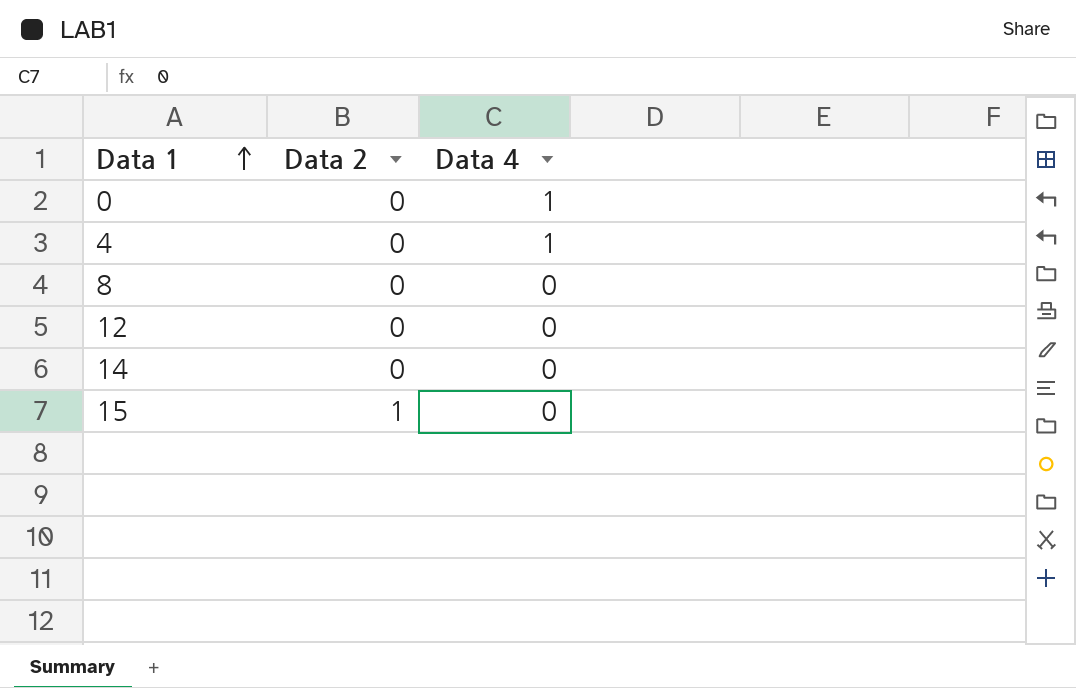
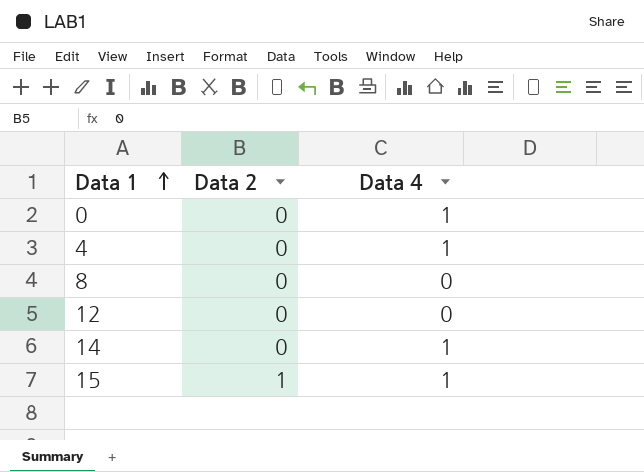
14 | Data 4: 0 -> 1
15 | Data 4: 0 -> 1

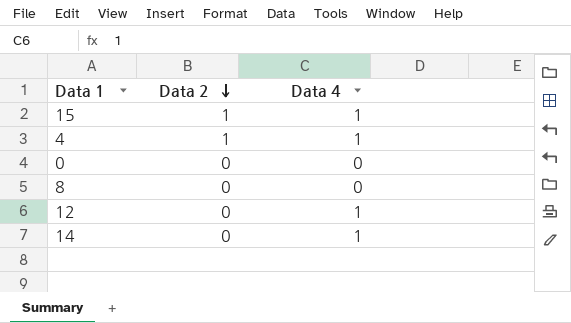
row order: Data 1 ascending -> Data 2 descending
4 | Data 2: 0 -> 1
0 | Data 4: 1 -> 0
12 | Data 4: 0 -> 1

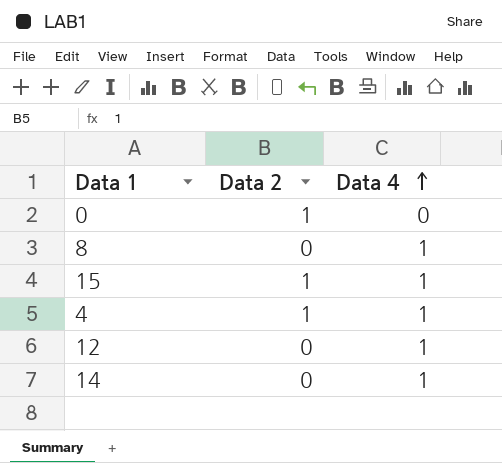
row order: Data 2 descending -> Data 4 ascending
0 | Data 2: 0 -> 1
8 | Data 4: 0 -> 1

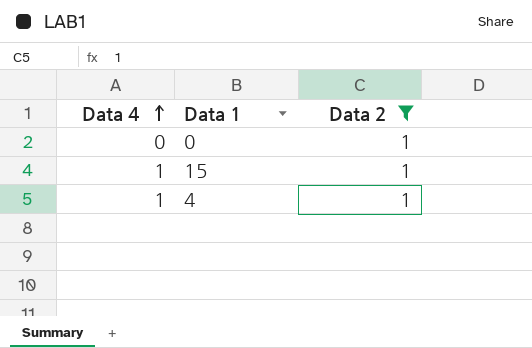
filter: none -> Data 2 = 1
column Data 4 | position: 3 -> 1

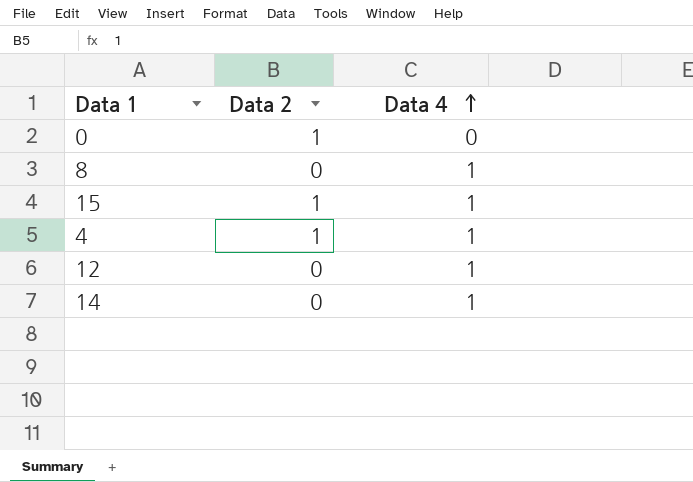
filter: Data 2 = 1 -> none
column Data 4 | position: 1 -> 3

